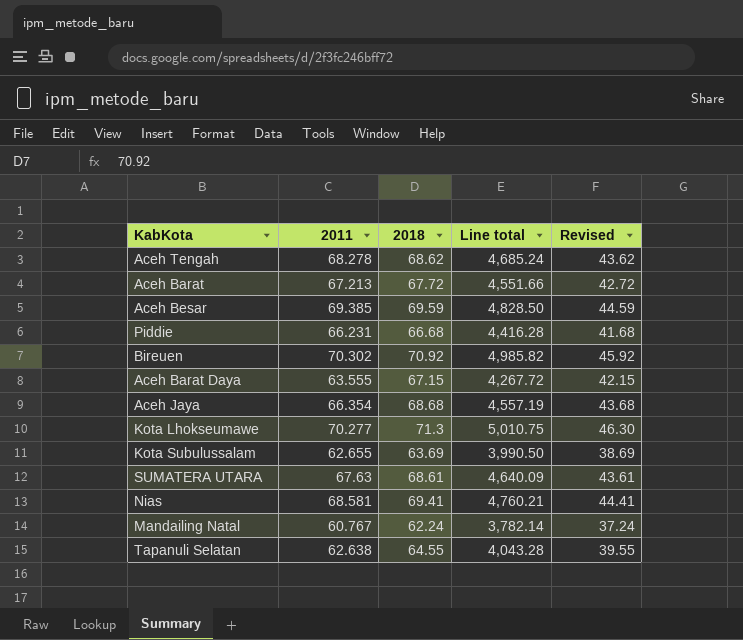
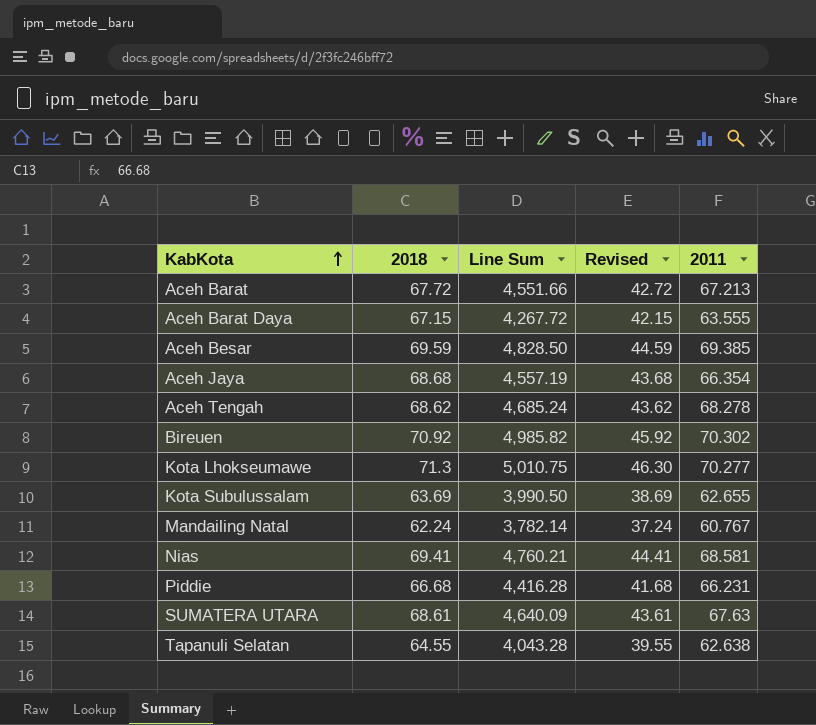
row order: none -> KabKota ascending
column name: Line total -> Line Sum
column 2011 | position: 2 -> 5

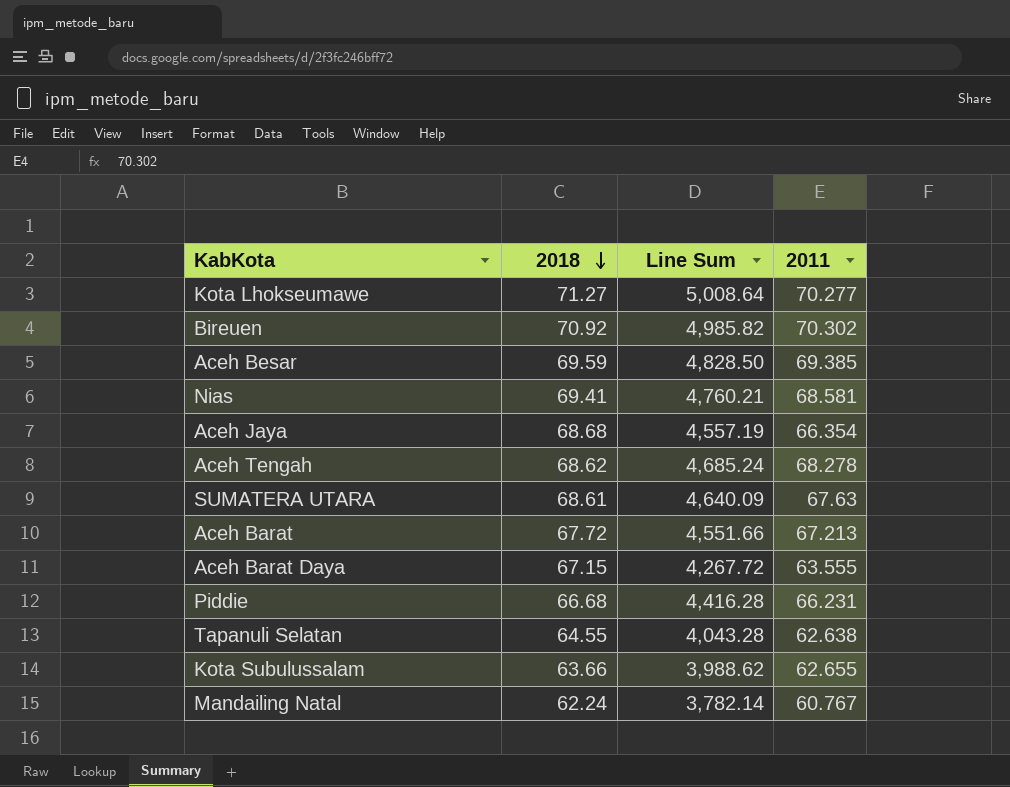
row order: KabKota ascending -> 2018 descending
column Revised | formula: [2018] - 25 -> none
Kota Lhokseumawe | 2018: 71.3 -> 71.27
Kota Lhokseumawe | Line Sum: 5,010.75 -> 5,008.64
Kota Subulussalam | 2018: 63.69 -> 63.66
Kota Subulussalam | Line Sum: 3,990.50 -> 3,988.62

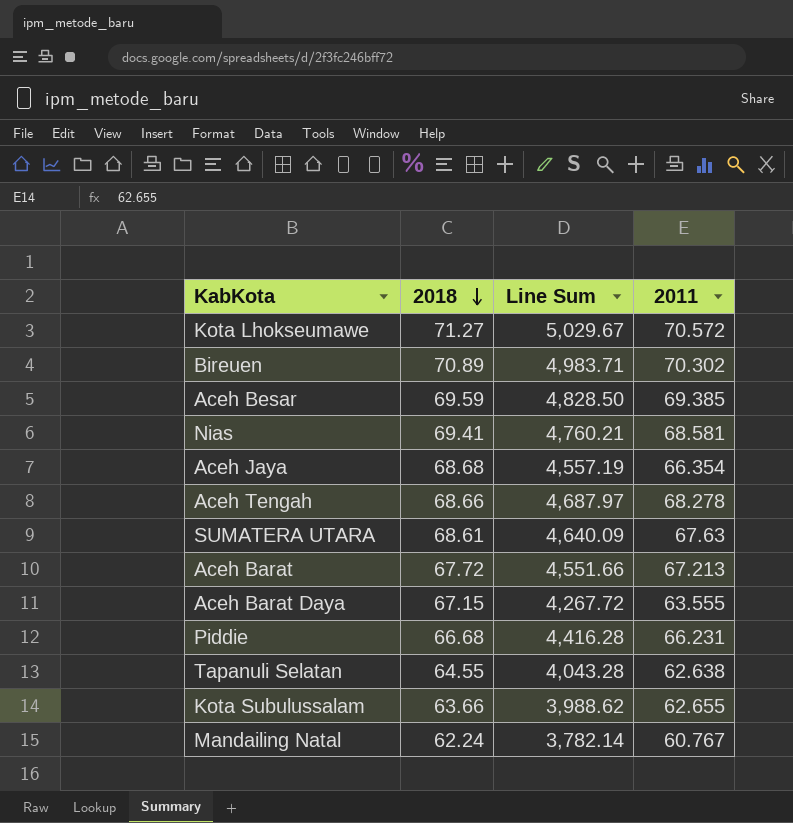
Kota Lhokseumawe | Line Sum: 5,008.64 -> 5,029.67
Kota Lhokseumawe | 2011: 70.277 -> 70.572
Bireuen | 2018: 70.92 -> 70.89
Bireuen | Line Sum: 4,985.82 -> 4,983.71
Aceh Tengah | 2018: 68.62 -> 68.66
Aceh Tengah | Line Sum: 4,685.24 -> 4,687.97

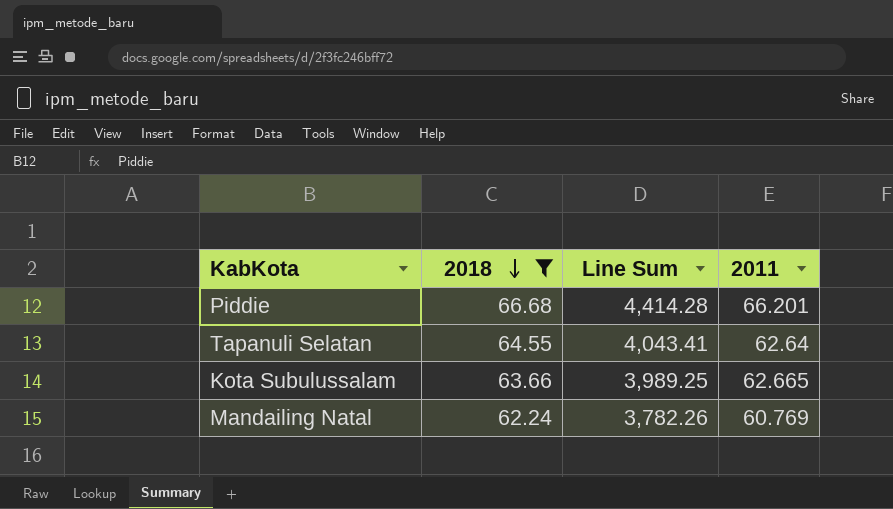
filter: none -> 2018 <= 66.68
Piddie | Line Sum: 4,416.28 -> 4,414.28
Piddie | 2011: 66.231 -> 66.201
Tapanuli Selatan | Line Sum: 4,043.28 -> 4,043.41
Tapanuli Selatan | 2011: 62.638 -> 62.64
Kota Subulussalam | Line Sum: 3,988.62 -> 3,989.25
Kota Subulussalam | 2011: 62.655 -> 62.665
Mandailing Natal | Line Sum: 3,782.14 -> 3,782.26
Mandailing Natal | 2011: 60.767 -> 60.769

